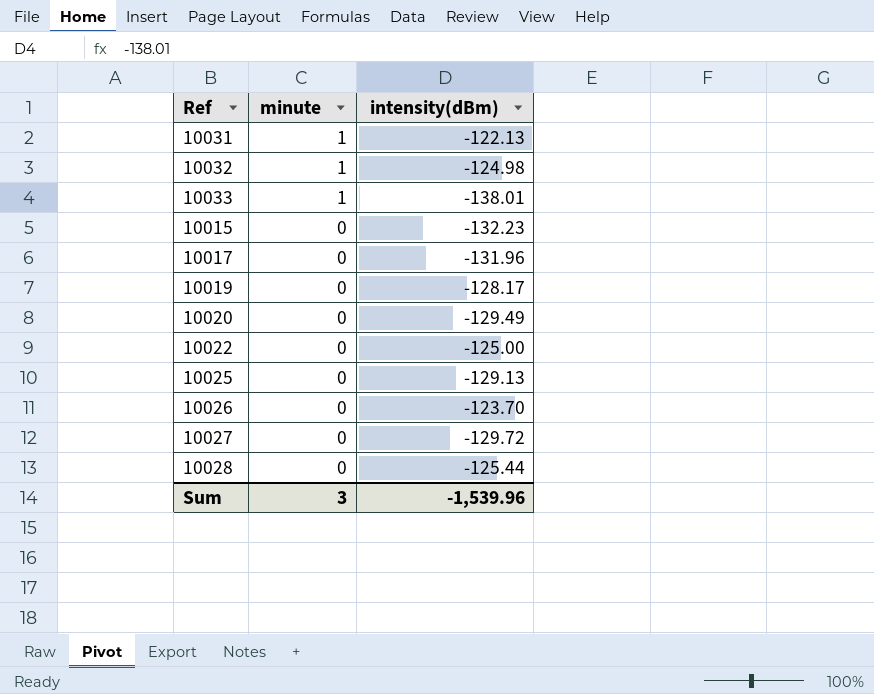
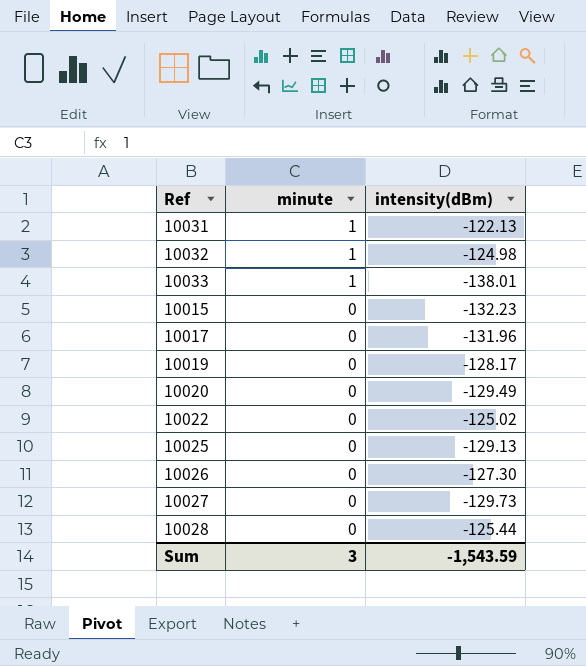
10022 | intensity(dBm): -125.00 -> -125.02
10026 | intensity(dBm): -123.70 -> -127.30
10027 | intensity(dBm): -129.72 -> -129.73
Sum | intensity(dBm): -1,539.96 -> -1,543.59

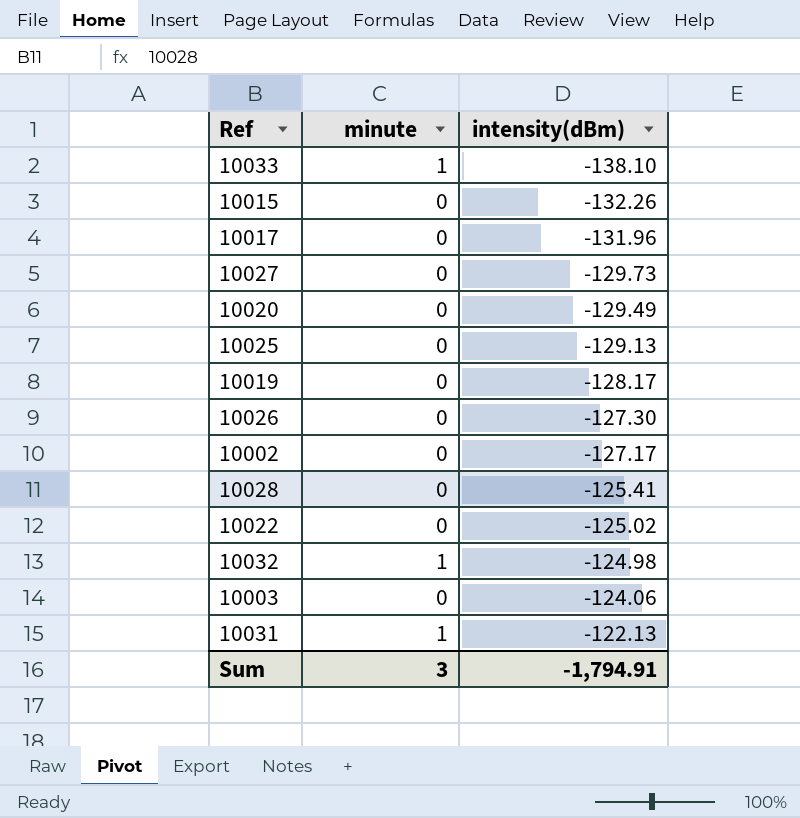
row order: minute descending -> intensity(dBm) ascending
10033 | intensity(dBm): -138.01 -> -138.10
10015 | intensity(dBm): -132.23 -> -132.26
row 10002: none -> 0 | -127.17
10028 | intensity(dBm): -125.44 -> -125.41
row 10003: none -> 0 | -124.06
Sum | intensity(dBm): -1,543.59 -> -1,794.91

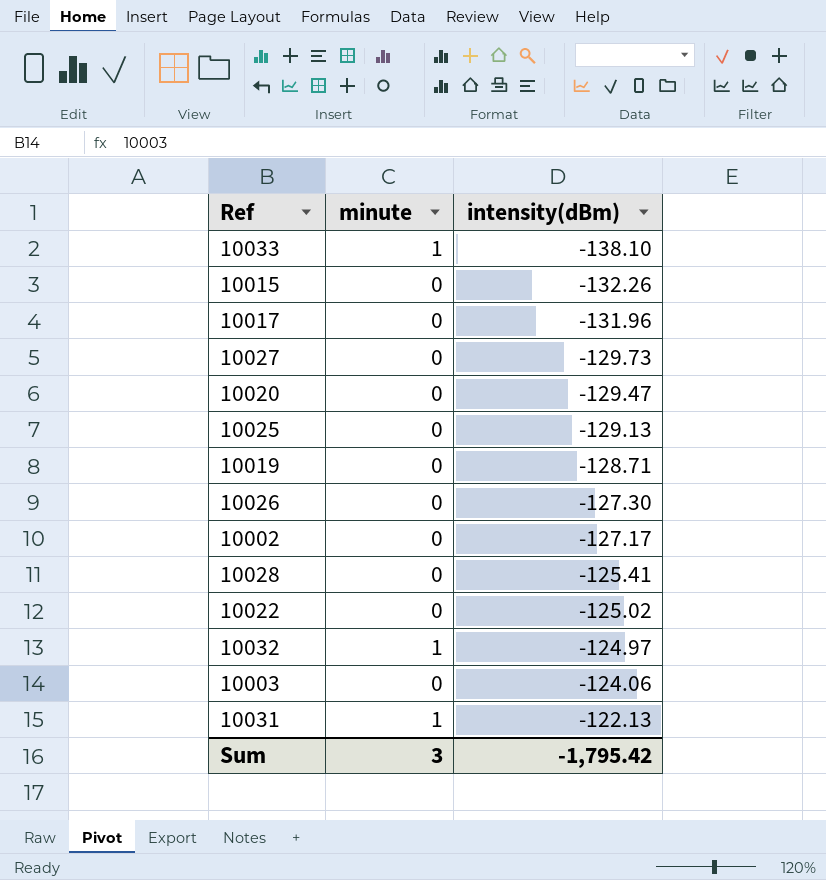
10020 | intensity(dBm): -129.49 -> -129.47
10019 | intensity(dBm): -128.17 -> -128.71
10032 | intensity(dBm): -124.98 -> -124.97
Sum | intensity(dBm): -1,794.91 -> -1,795.42

